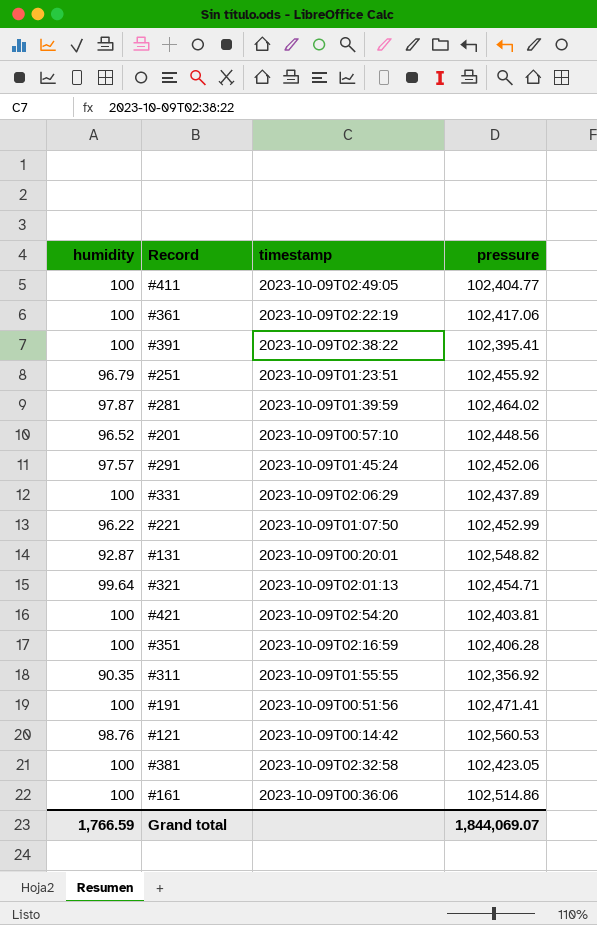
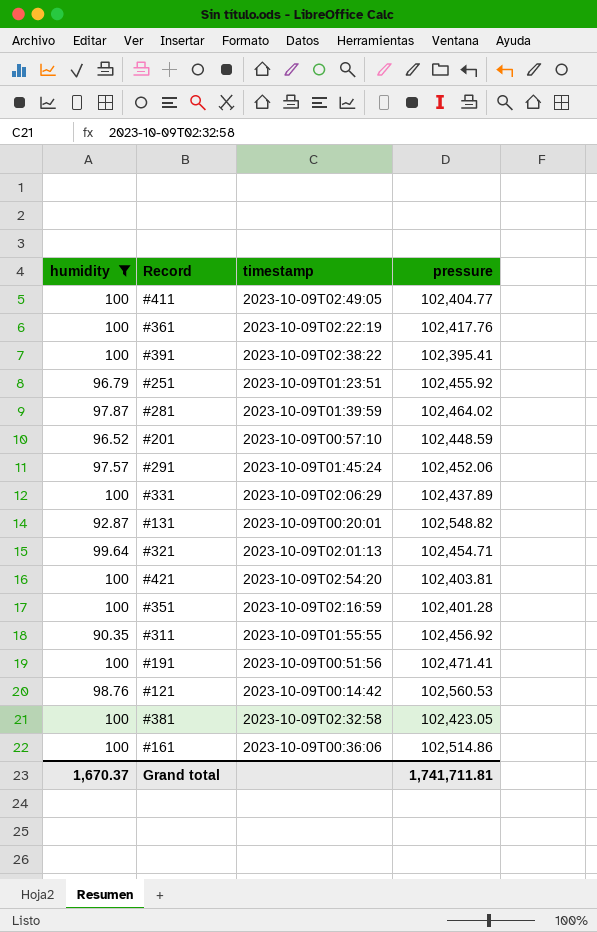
filter: none -> humidity != 96.22
#361 | pressure: 102,417.06 -> 102,417.76
#201 | pressure: 102,448.56 -> 102,448.59
#351 | pressure: 102,406.28 -> 102,401.28
#311 | pressure: 102,356.92 -> 102,456.92
Grand total | humidity: 1,766.59 -> 1,670.37
Grand total | pressure: 1,844,069.07 -> 1,741,711.81

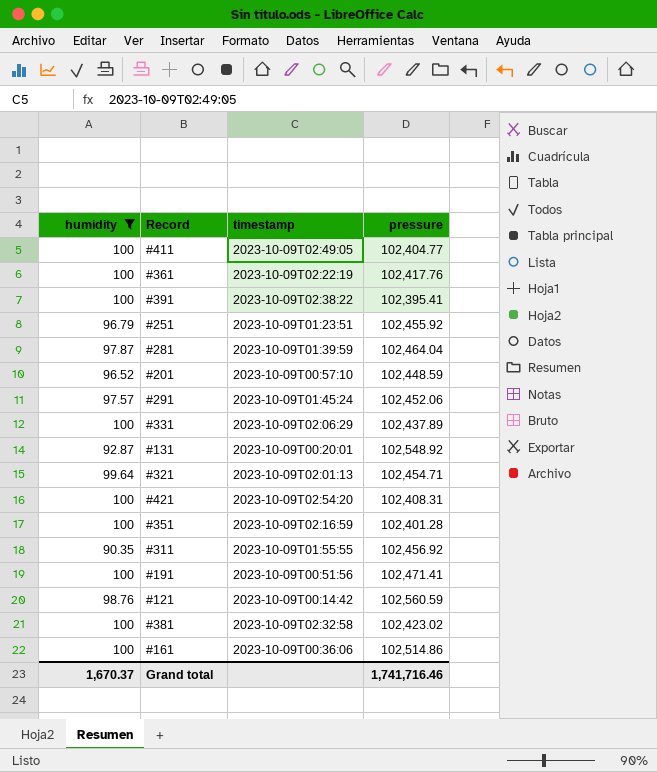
#281 | pressure: 102,464.02 -> 102,464.04
#131 | pressure: 102,548.82 -> 102,548.92
#421 | pressure: 102,403.81 -> 102,408.31
#121 | pressure: 102,560.53 -> 102,560.59
#381 | pressure: 102,423.05 -> 102,423.02
Grand total | pressure: 1,741,711.81 -> 1,741,716.46

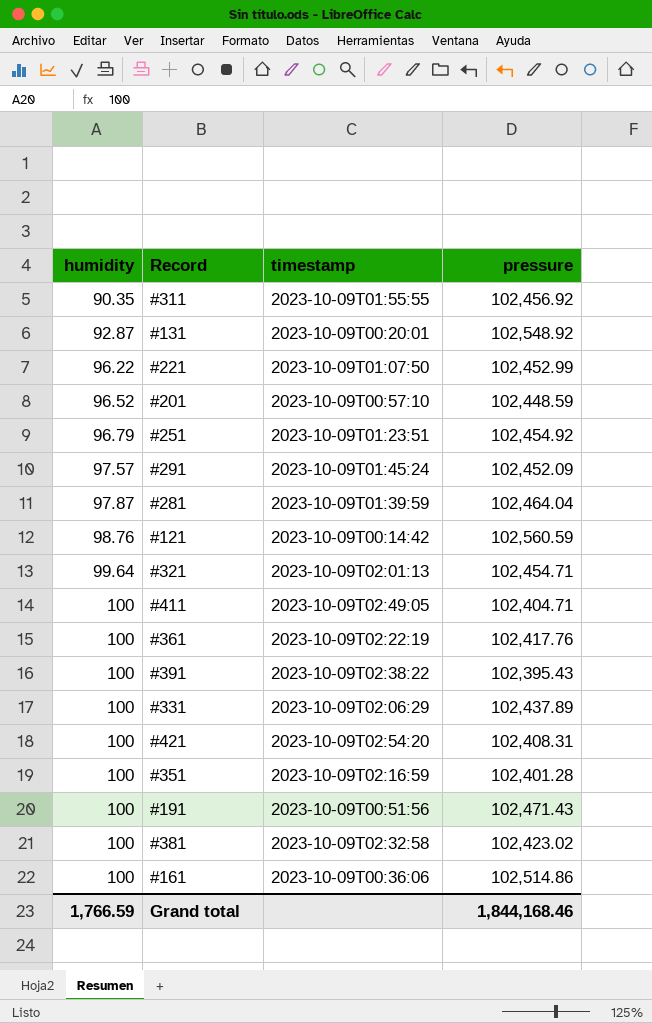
filter: humidity != 96.22 -> none
row order: none -> humidity ascending
#251 | pressure: 102,455.92 -> 102,454.92
#291 | pressure: 102,452.06 -> 102,452.09
#411 | pressure: 102,404.77 -> 102,404.71
#391 | pressure: 102,395.41 -> 102,395.43
#191 | pressure: 102,471.41 -> 102,471.43
Grand total | humidity: 1,670.37 -> 1,766.59
Grand total | pressure: 1,741,716.46 -> 1,844,168.46

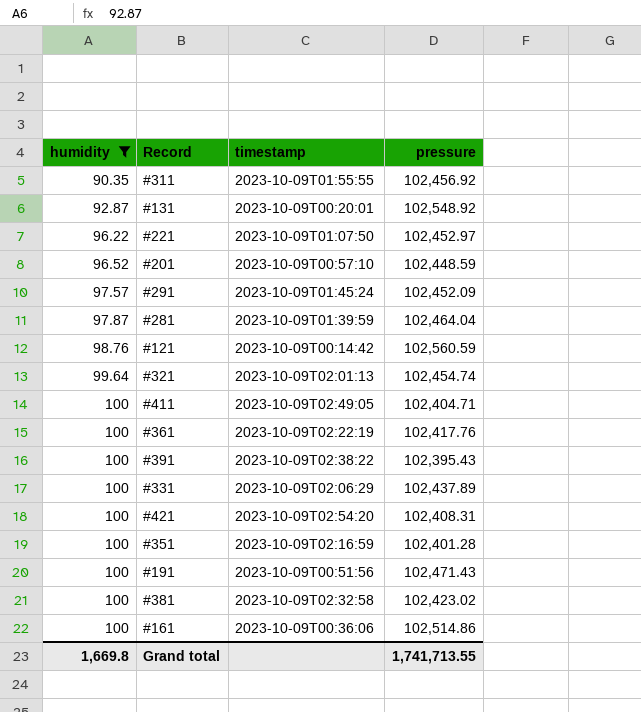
filter: none -> humidity != 96.79
#221 | pressure: 102,452.99 -> 102,452.97
#321 | pressure: 102,454.71 -> 102,454.74
Grand total | humidity: 1,766.59 -> 1,669.8
Grand total | pressure: 1,844,168.46 -> 1,741,713.55

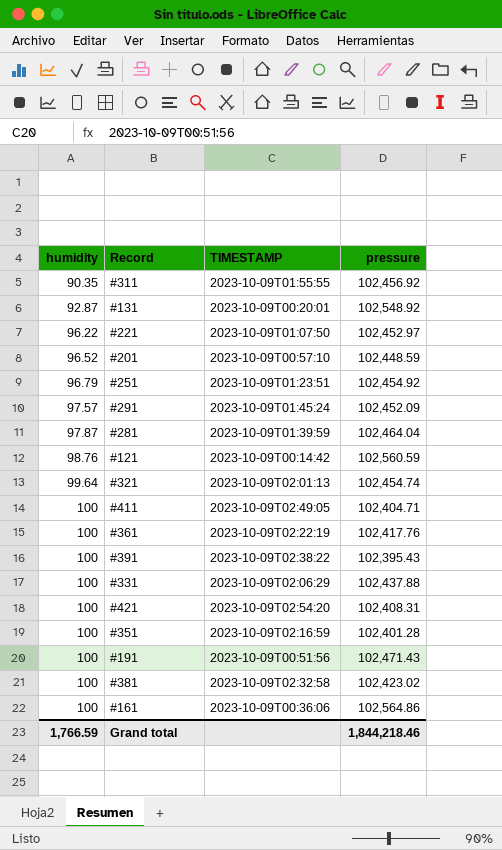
filter: humidity != 96.79 -> none
column name: timestamp -> TIMESTAMP
#331 | pressure: 102,437.89 -> 102,437.88
#161 | pressure: 102,514.86 -> 102,564.86
Grand total | humidity: 1,669.8 -> 1,766.59
Grand total | pressure: 1,741,713.55 -> 1,844,218.46

